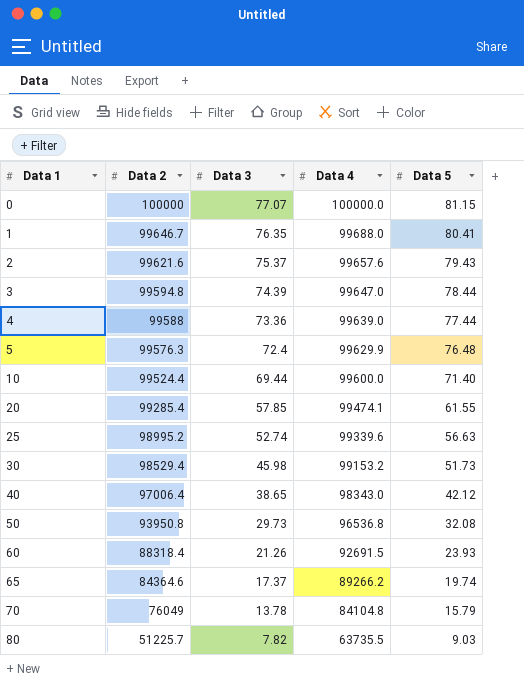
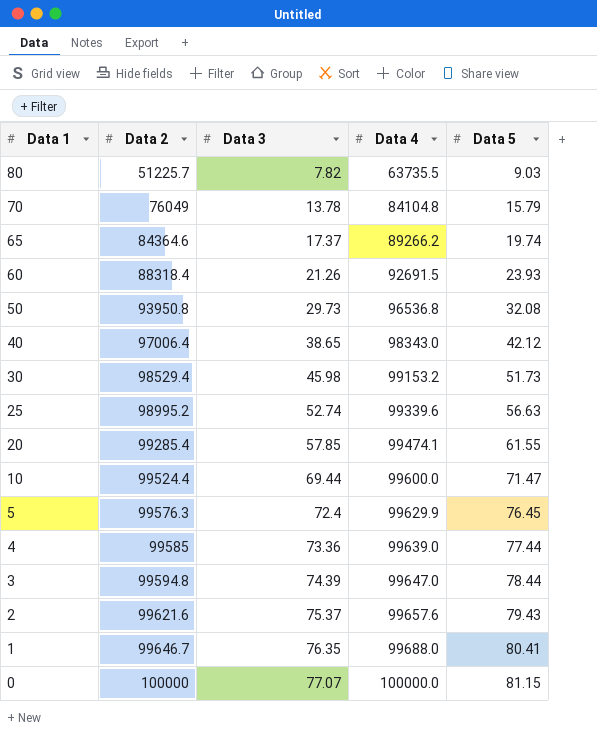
row order: Data 1 ascending -> Data 1 descending
10 | Data 5: 71.40 -> 71.47
5 | Data 5: 76.48 -> 76.45
4 | Data 2: 99588 -> 99585

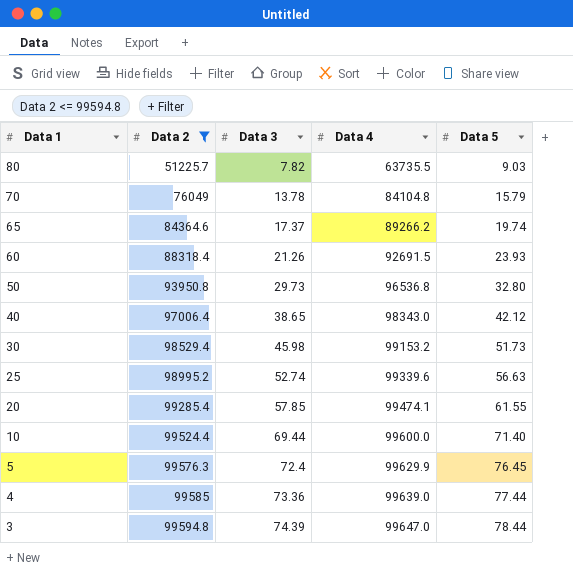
filter: none -> Data 2 <= 99594.8
50 | Data 5: 32.08 -> 32.80
10 | Data 5: 71.47 -> 71.40

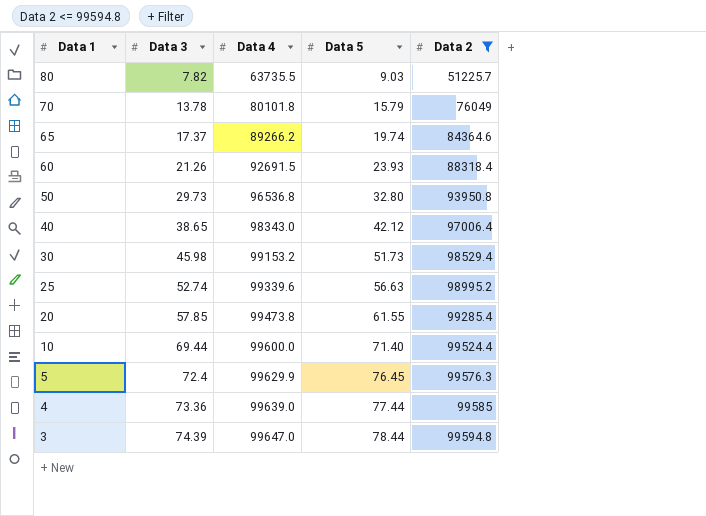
column Data 2 | position: 2 -> 5
70 | Data 4: 84104.8 -> 80101.8
20 | Data 4: 99474.1 -> 99473.8

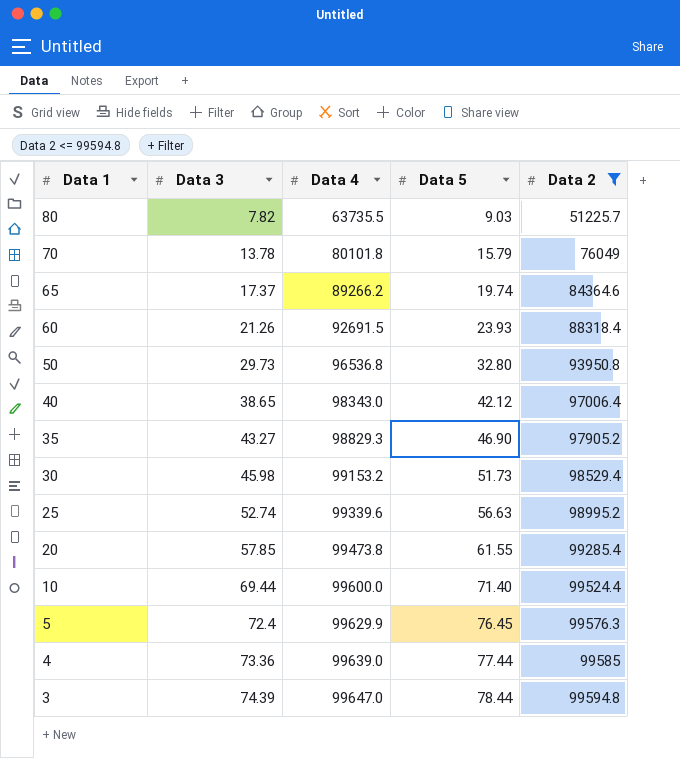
row 35: none -> 43.27 | 98829.3 | 46.90 | 97905.2

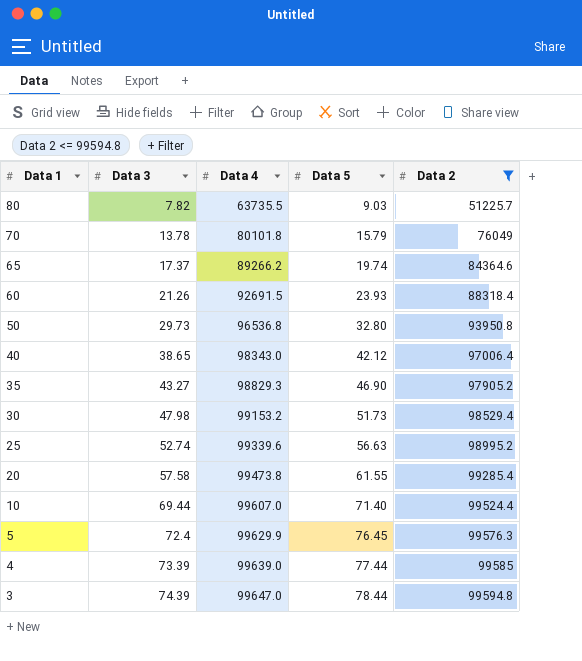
30 | Data 3: 45.98 -> 47.98
20 | Data 3: 57.85 -> 57.58
10 | Data 4: 99600.0 -> 99607.0
4 | Data 3: 73.36 -> 73.39

